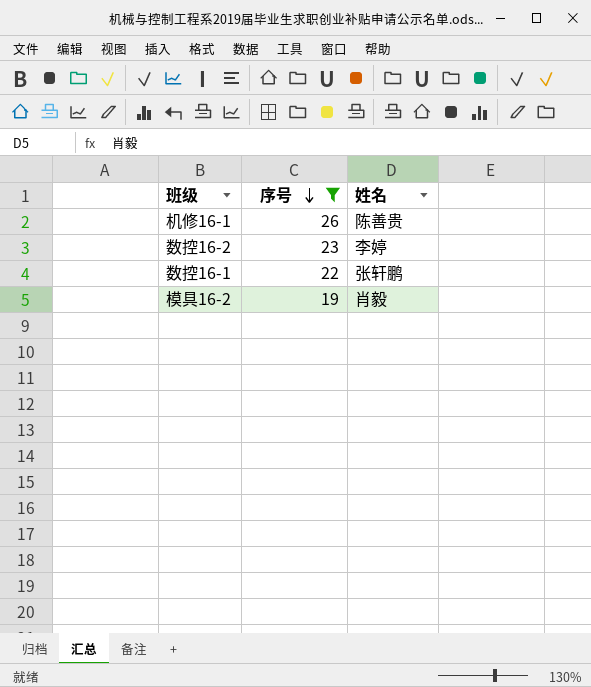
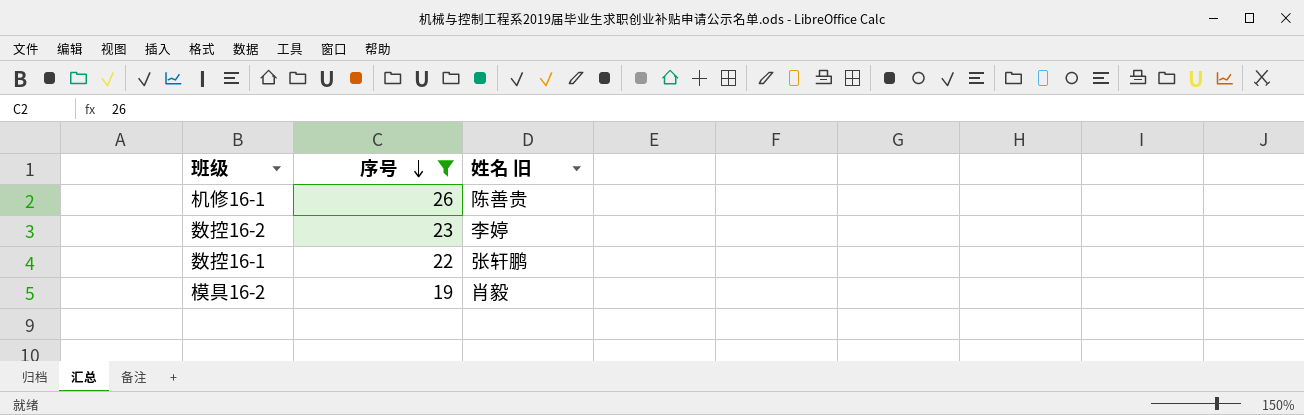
column name: 姓名 -> 姓名 旧

